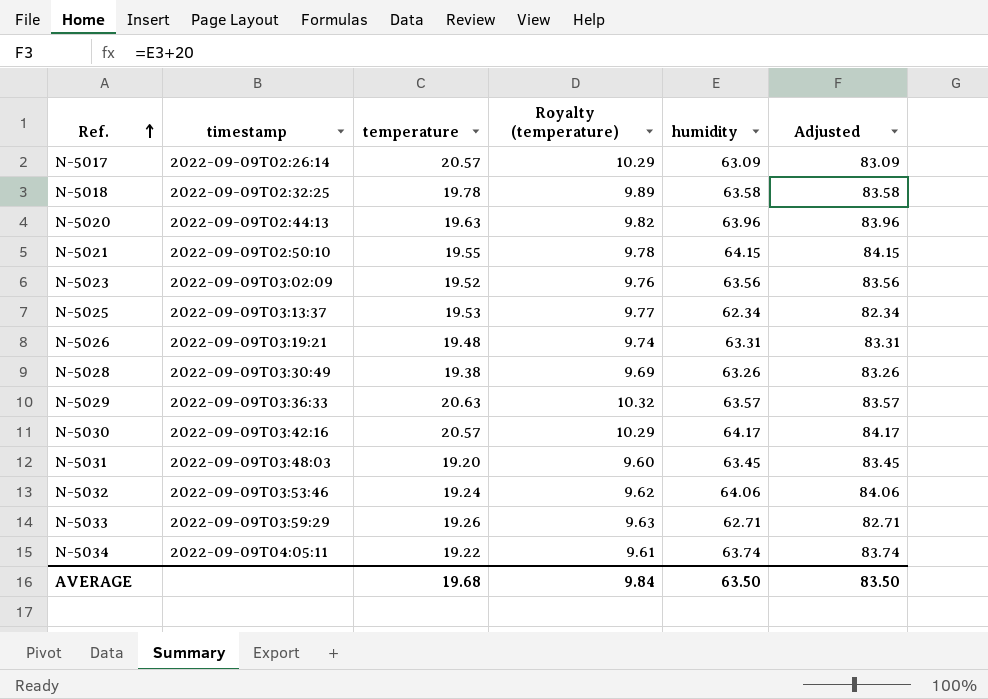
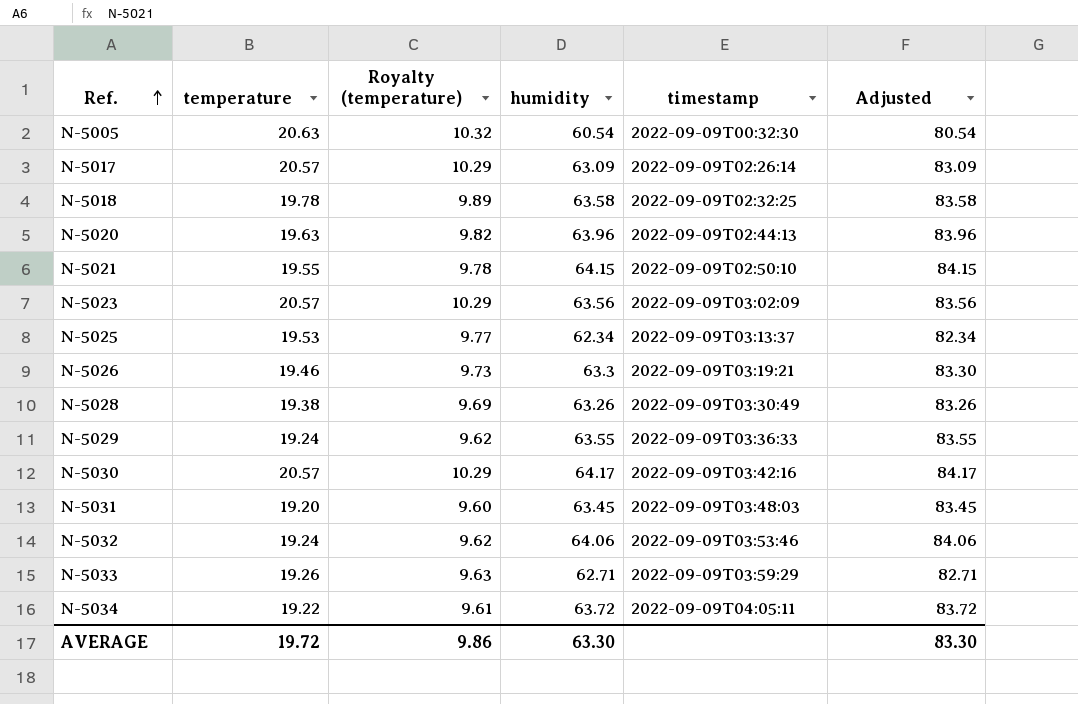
column timestamp | position: 2 -> 5
row N-5005: none -> 20.63 | 10.32 | 60.54 | 2022-09-09T00:32:30 | 80.54
N-5023 | temperature: 19.52 -> 20.57
N-5023 | Royalty (temperature): 9.76 -> 10.29
N-5026 | temperature: 19.48 -> 19.46
N-5026 | Royalty (temperature): 9.74 -> 9.73
N-5026 | humidity: 63.31 -> 63.3
N-5026 | Adjusted: 83.31 -> 83.30
N-5029 | temperature: 20.63 -> 19.24
N-5029 | Royalty (temperature): 10.32 -> 9.62
N-5029 | humidity: 63.57 -> 63.55
N-5029 | Adjusted: 83.57 -> 83.55
N-5034 | humidity: 63.74 -> 63.72
N-5034 | Adjusted: 83.74 -> 83.72
AVERAGE | temperature: 19.68 -> 19.72
AVERAGE | Royalty (temperature): 9.84 -> 9.86
AVERAGE | humidity: 63.50 -> 63.30
AVERAGE | Adjusted: 83.50 -> 83.30

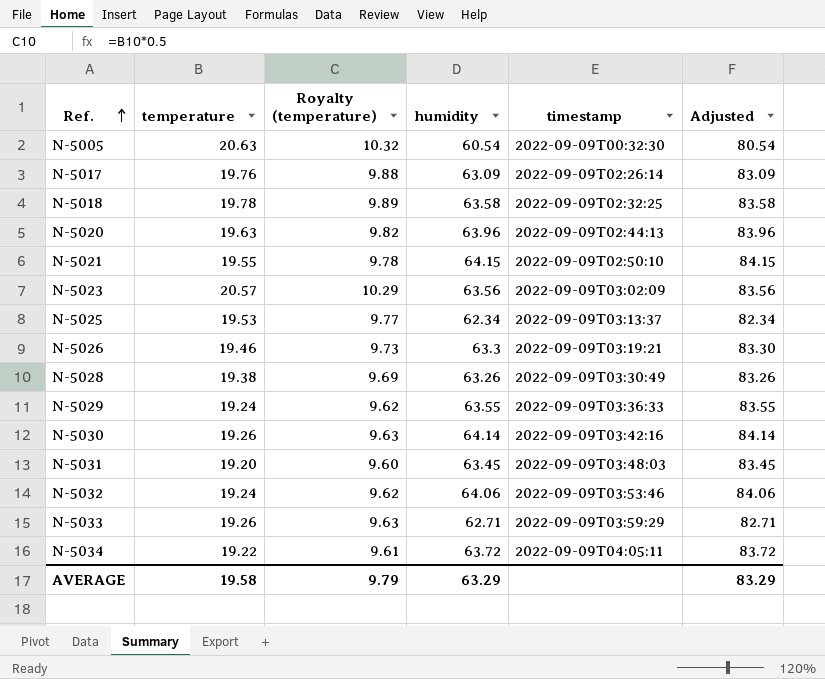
N-5017 | temperature: 20.57 -> 19.76
N-5017 | Royalty (temperature): 10.29 -> 9.88
N-5030 | temperature: 20.57 -> 19.26
N-5030 | Royalty (temperature): 10.29 -> 9.63
N-5030 | humidity: 64.17 -> 64.14
N-5030 | Adjusted: 84.17 -> 84.14
AVERAGE | temperature: 19.72 -> 19.58
AVERAGE | Royalty (temperature): 9.86 -> 9.79
AVERAGE | humidity: 63.30 -> 63.29
AVERAGE | Adjusted: 83.30 -> 83.29

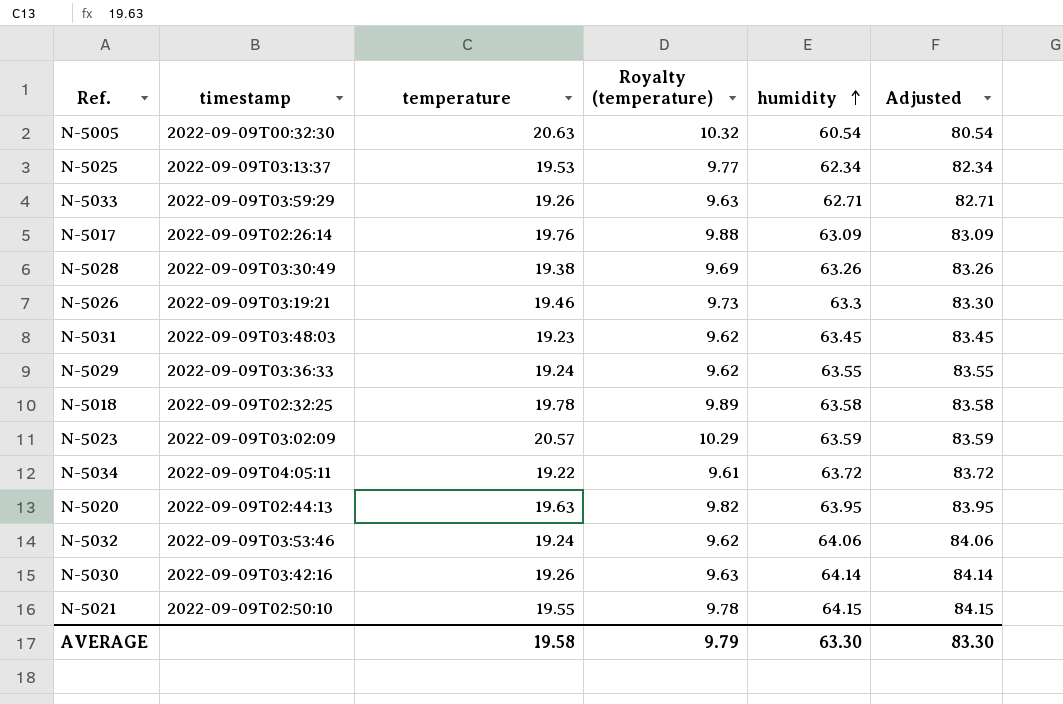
row order: Ref. ascending -> humidity ascending
column timestamp | position: 5 -> 2
N-5031 | temperature: 19.20 -> 19.23
N-5031 | Royalty (temperature): 9.60 -> 9.62
N-5023 | humidity: 63.56 -> 63.59
N-5023 | Adjusted: 83.56 -> 83.59
N-5020 | humidity: 63.96 -> 63.95
N-5020 | Adjusted: 83.96 -> 83.95
AVERAGE | humidity: 63.29 -> 63.30
AVERAGE | Adjusted: 83.29 -> 83.30

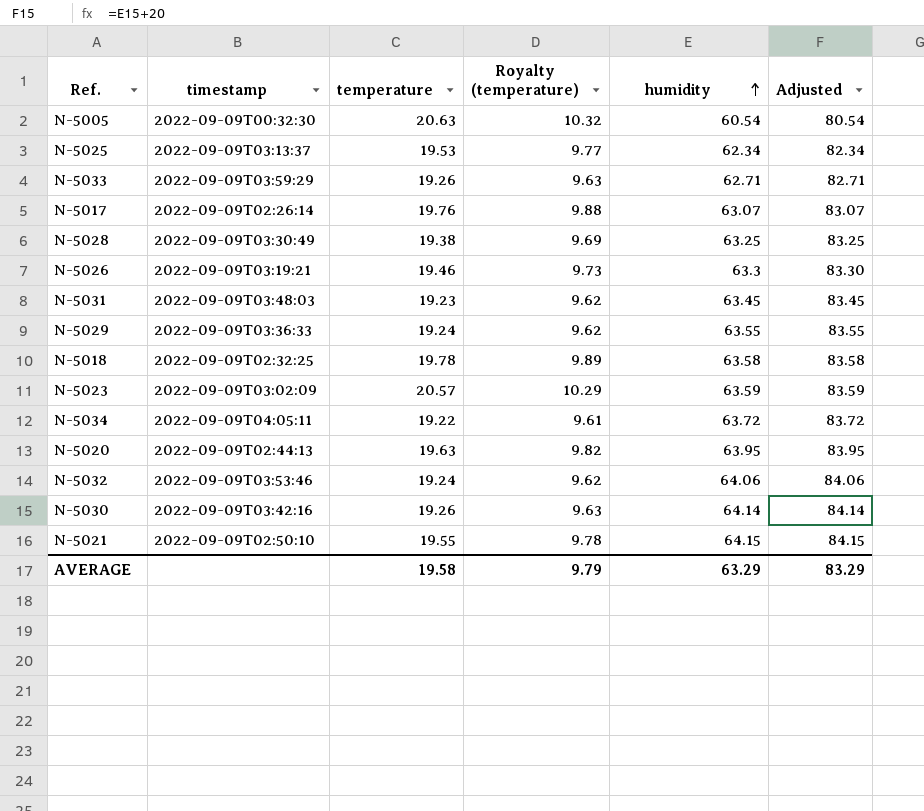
N-5017 | humidity: 63.09 -> 63.07
N-5017 | Adjusted: 83.09 -> 83.07
N-5028 | humidity: 63.26 -> 63.25
N-5028 | Adjusted: 83.26 -> 83.25
AVERAGE | humidity: 63.30 -> 63.29
AVERAGE | Adjusted: 83.30 -> 83.29

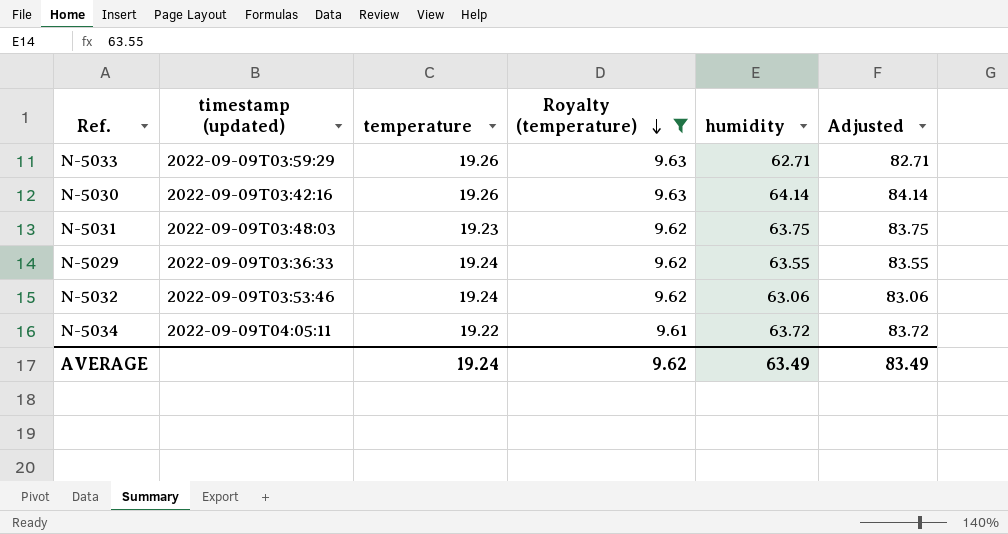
filter: none -> Royalty (temperature) <= 9.63
row order: humidity ascending -> Royalty (temperature) descending
column name: timestamp -> timestamp (updated)
N-5031 | humidity: 63.45 -> 63.75
N-5031 | Adjusted: 83.45 -> 83.75
N-5032 | humidity: 64.06 -> 63.06
N-5032 | Adjusted: 84.06 -> 83.06
AVERAGE | temperature: 19.58 -> 19.24
AVERAGE | Royalty (temperature): 9.79 -> 9.62
AVERAGE | humidity: 63.29 -> 63.49
AVERAGE | Adjusted: 83.29 -> 83.49

